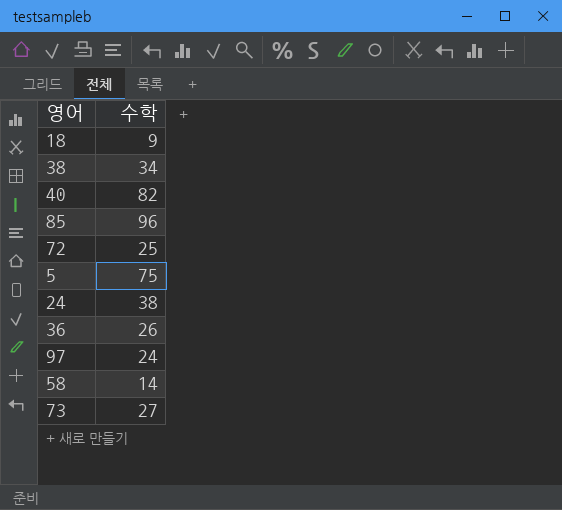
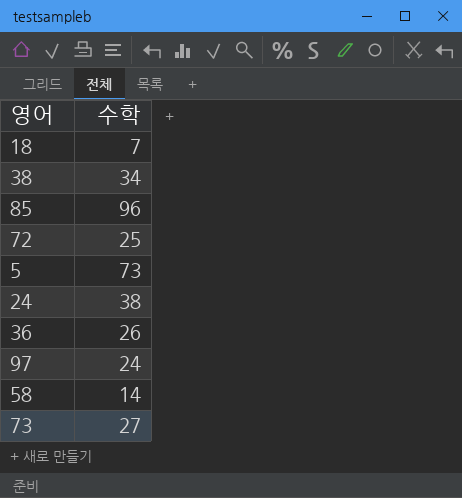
row 40: 82 -> none
18 | 수학: 9 -> 7
5 | 수학: 75 -> 73

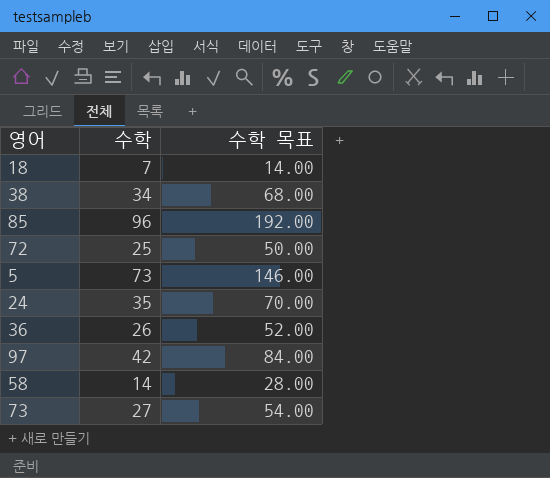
column 수학 목표 | formula: none -> [수학] * 2
24 | 수학: 38 -> 35
97 | 수학: 24 -> 42

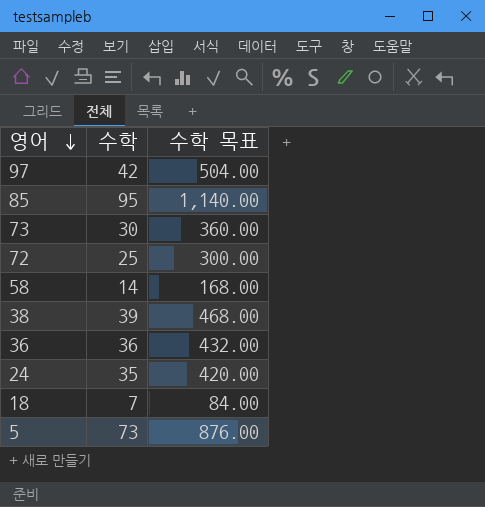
row order: none -> 영어 descending
column 수학 목표 | formula: [수학] * 2 -> [수학] * 12
85 | 수학: 96 -> 95
73 | 수학: 27 -> 30
38 | 수학: 34 -> 39
36 | 수학: 26 -> 36

